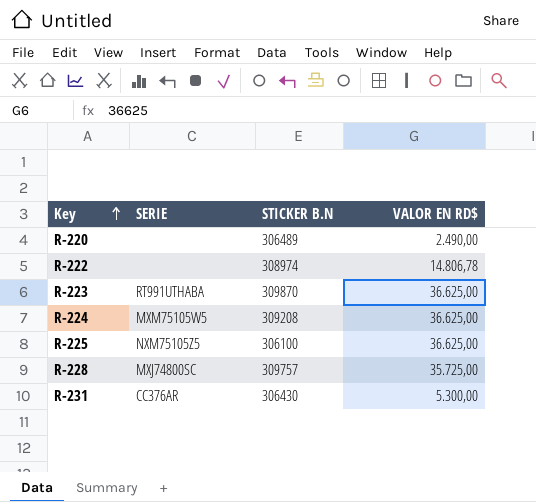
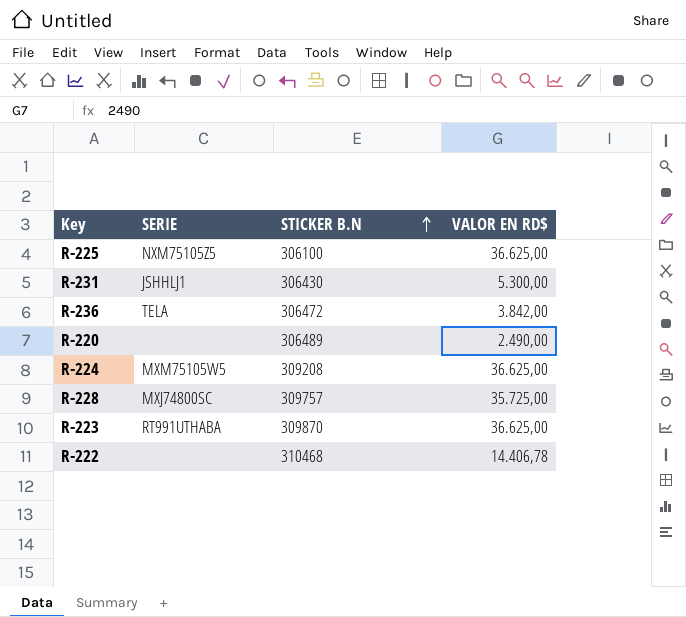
row order: Key ascending -> STICKER B.N ascending
R-231 | SERIE: CC376AR -> JSHHLJ1
row R-236: none -> TELA | 306472 | 3.842,00
R-222 | STICKER B.N: 308974 -> 310468
R-222 | VALOR EN RD$: 14.806,78 -> 14.406,78

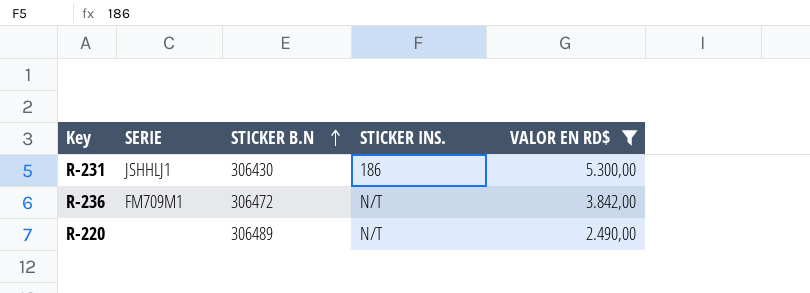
filter: none -> VALOR EN RD$ <= 5.300,00
column STICKER INS. | position: none -> 4
R-236 | SERIE: TELA -> FM709M1

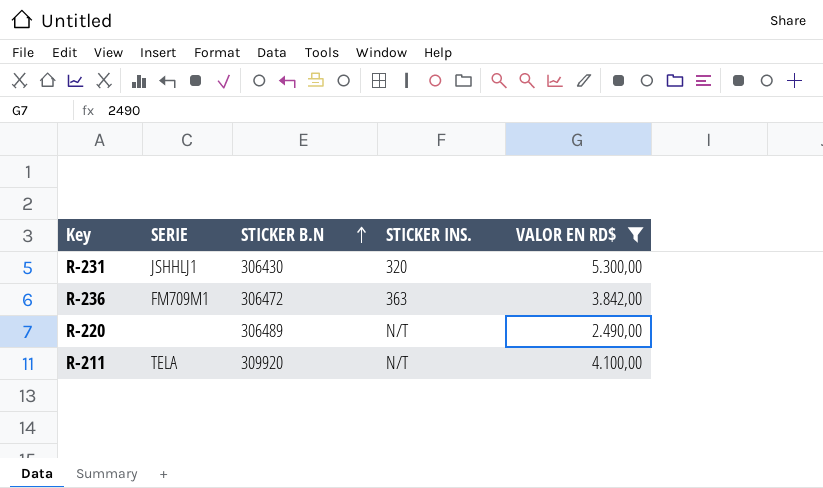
R-231 | STICKER INS.: 186 -> 320
R-236 | STICKER INS.: N/T -> 363
row R-211: none -> TELA | 309920 | N/T | 4.100,00

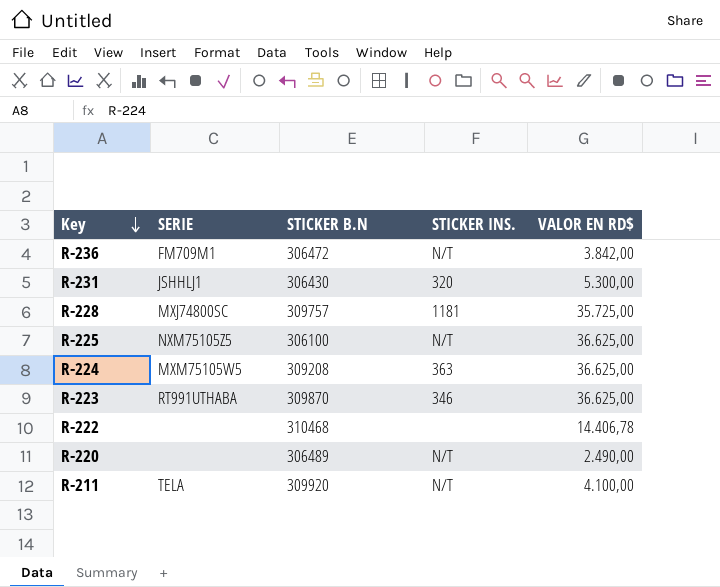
filter: VALOR EN RD$ <= 5.300,00 -> none
row order: STICKER B.N ascending -> Key descending
R-236 | STICKER INS.: 363 -> N/T

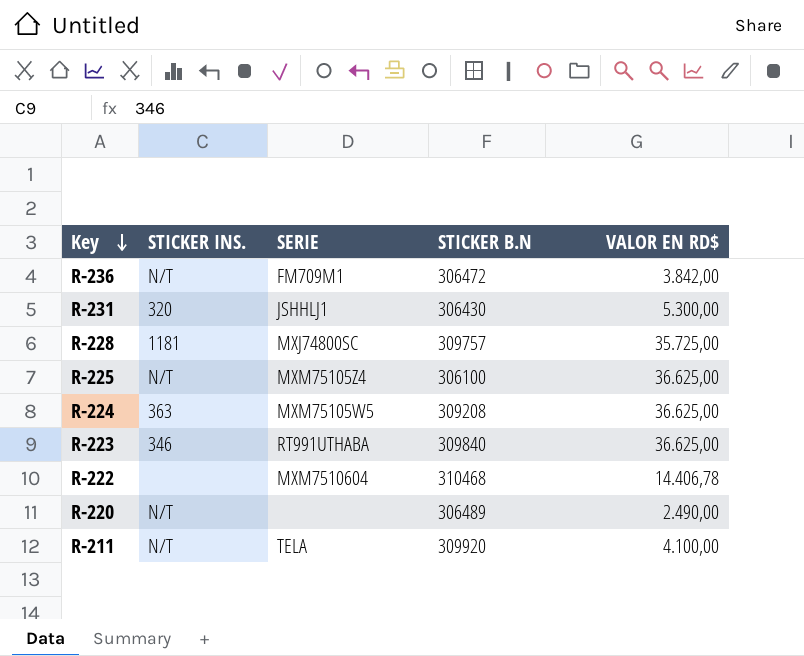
column STICKER INS. | position: 4 -> 2
R-225 | SERIE: NXM75105Z5 -> MXM75105Z4
R-223 | STICKER B.N: 309870 -> 309840
R-222 | SERIE: none -> MXM7510604

